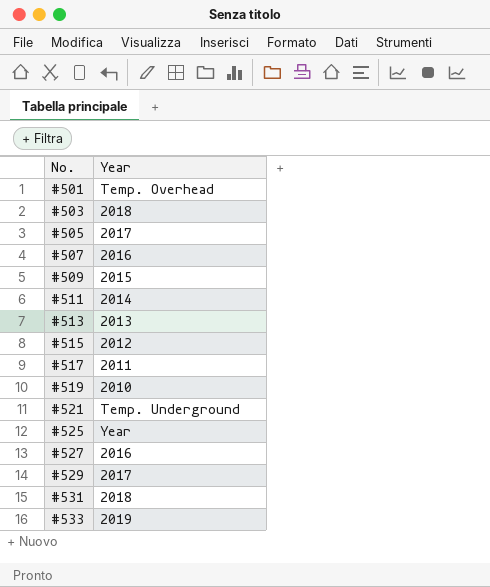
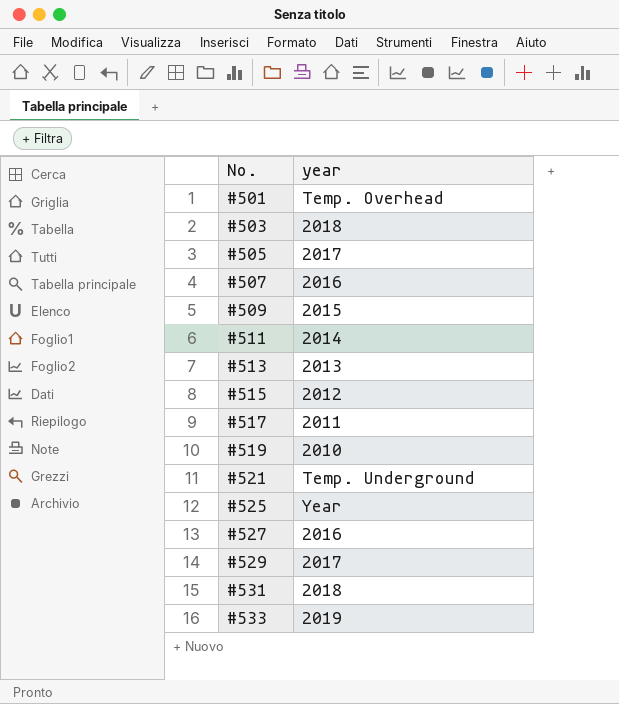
column name: Year -> year

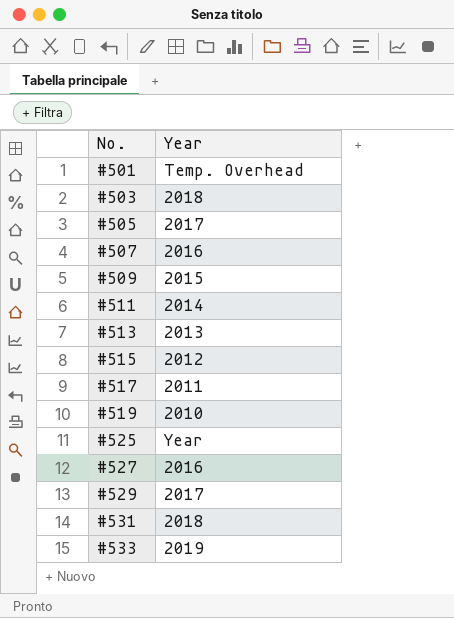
column name: year -> Year
row #521: Temp. Underground -> none

